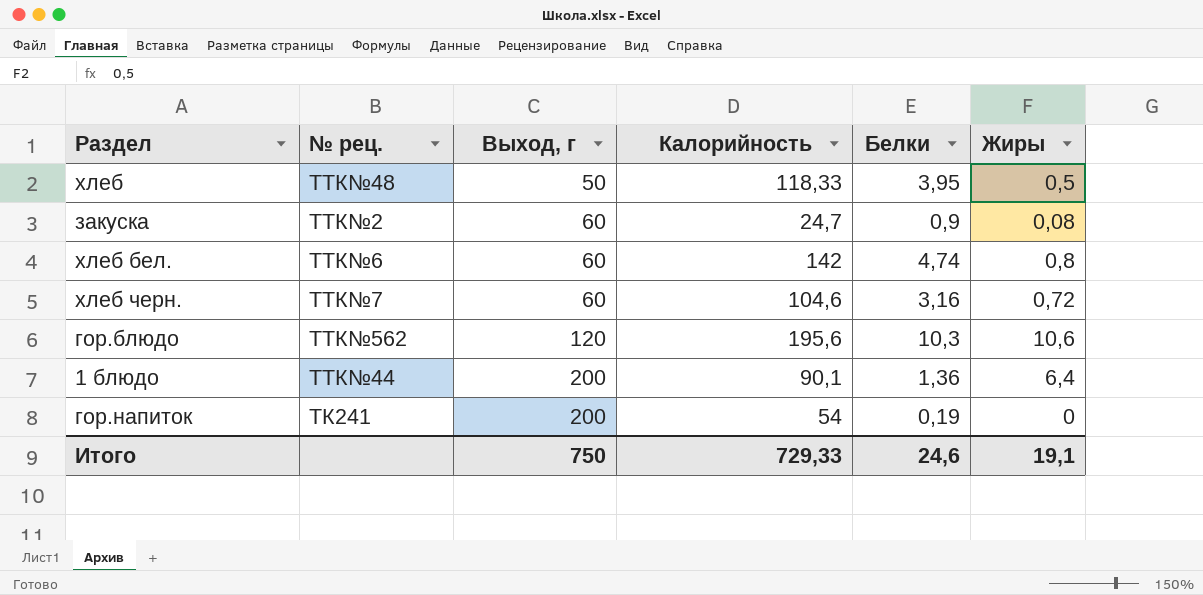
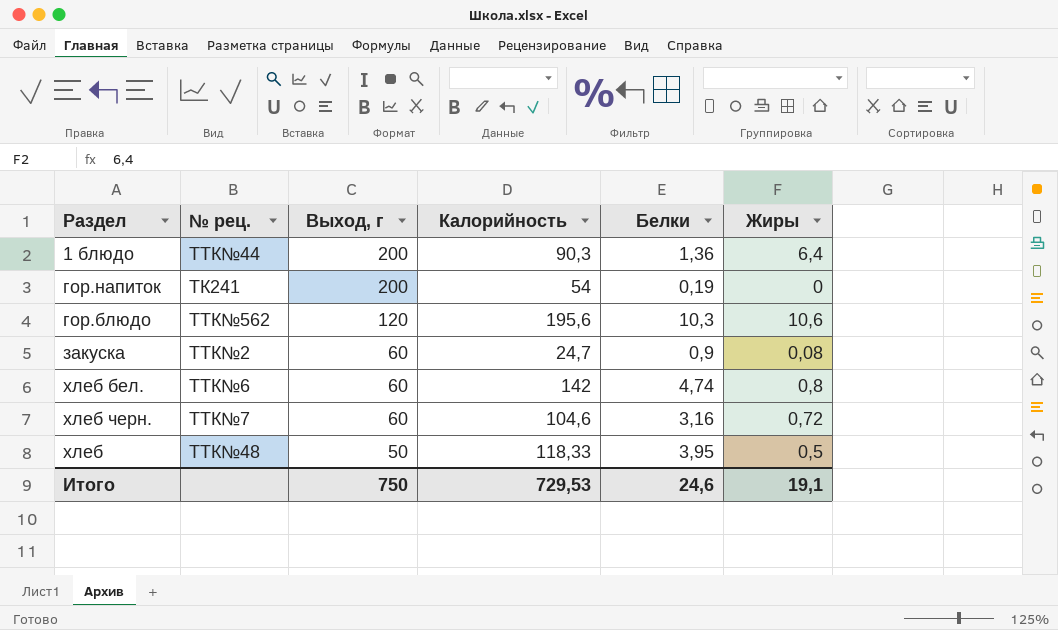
row order: Выход, г ascending -> Выход, г descending
1 блюдо | Калорийность: 90,1 -> 90,3
Итого | Калорийность: 729,33 -> 729,53

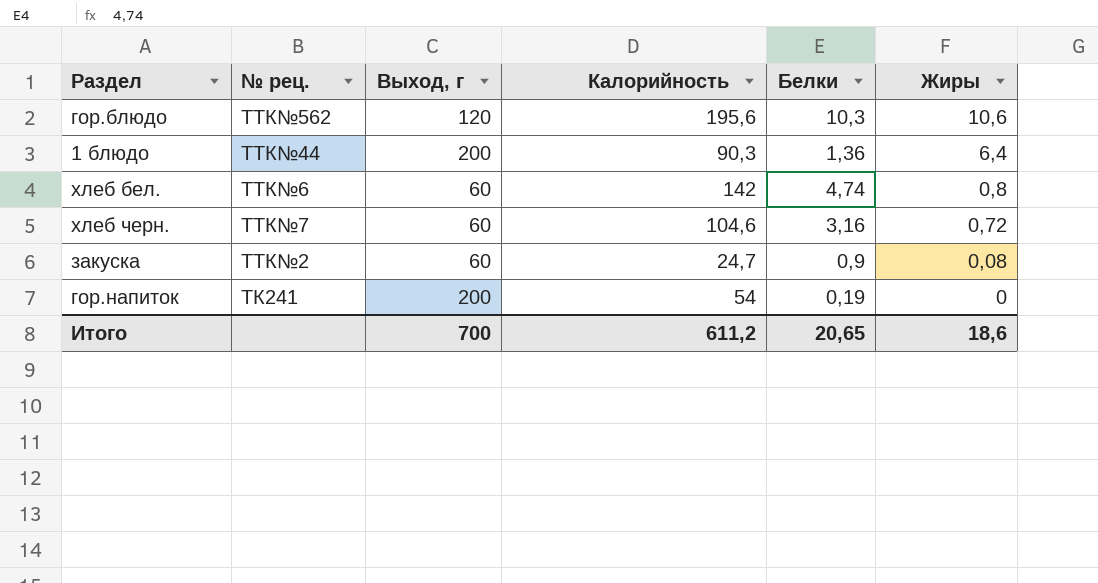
row order: Выход, г descending -> Жиры descending
row хлеб: ТТК№48 | 50 | 118,33 | 3,95 | 0,5 -> none
Итого | Выход, г: 750 -> 700
Итого | Калорийность: 729,53 -> 611,2
Итого | Белки: 24,6 -> 20,65
Итого | Жиры: 19,1 -> 18,6

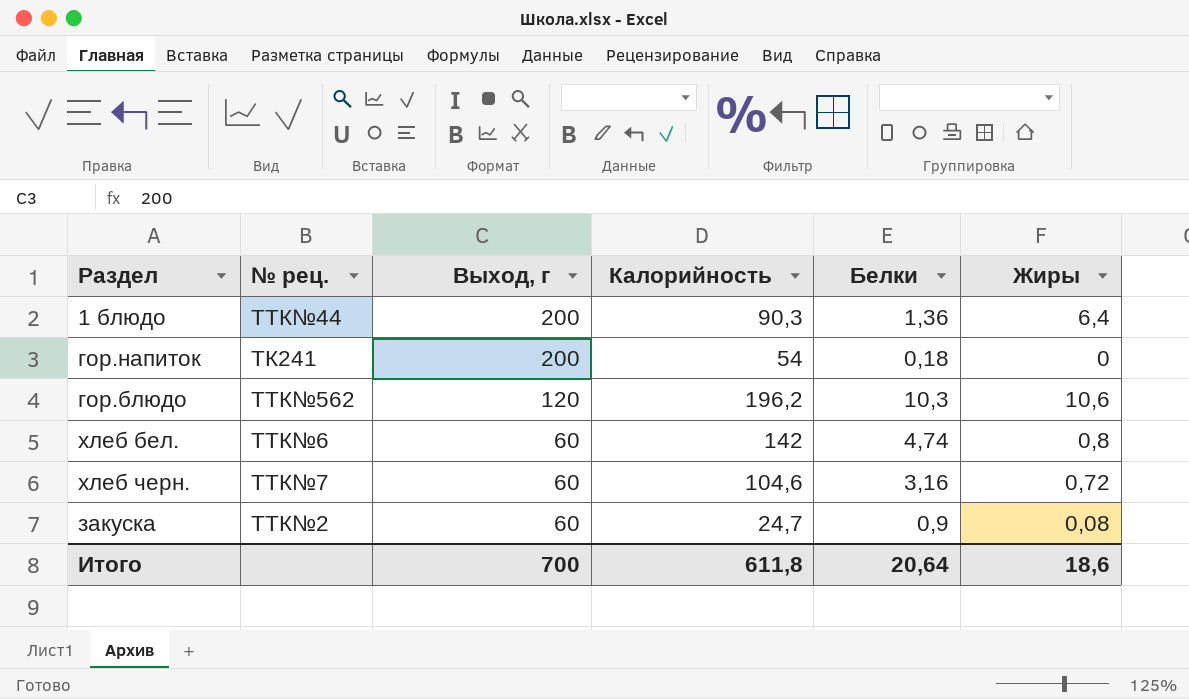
row order: Жиры descending -> Выход, г descending
гор.напиток | Белки: 0,19 -> 0,18
гор.блюдо | Калорийность: 195,6 -> 196,2
Итого | Калорийность: 611,2 -> 611,8
Итого | Белки: 20,65 -> 20,64

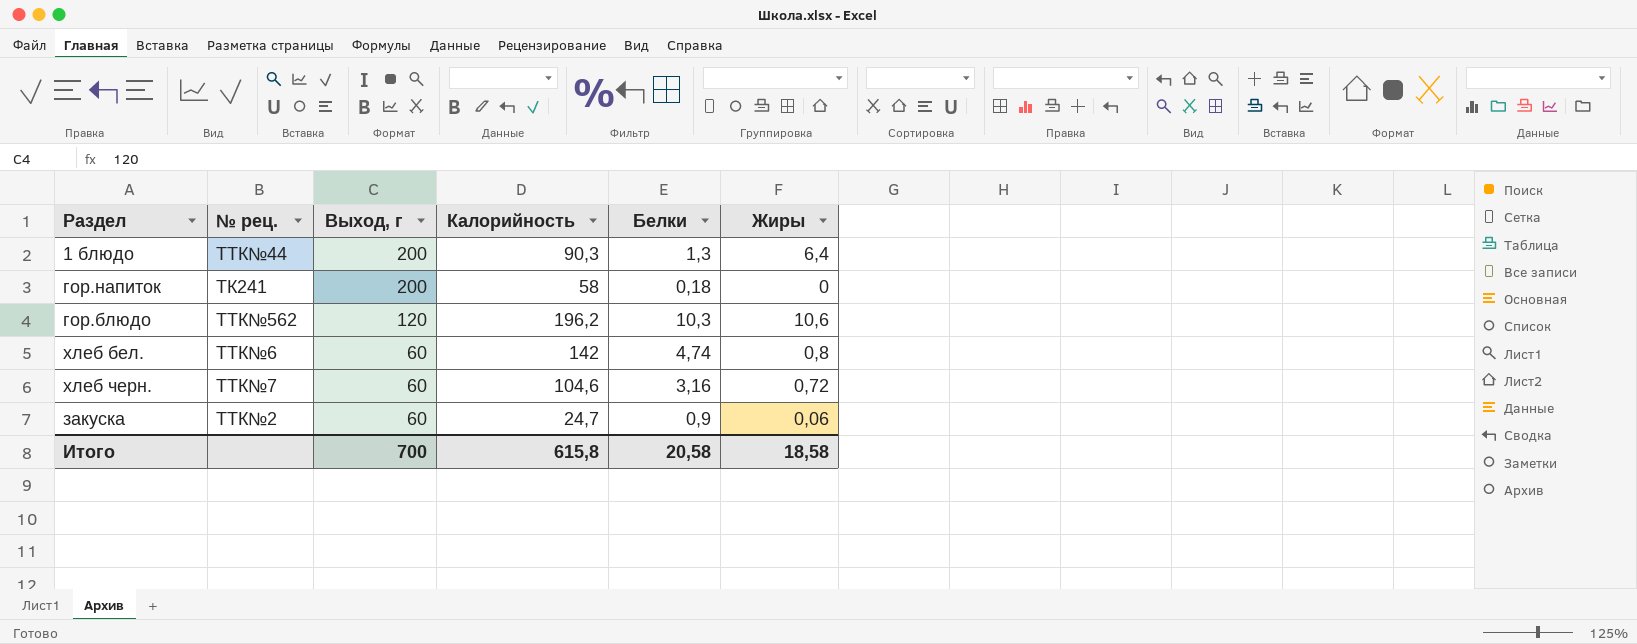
1 блюдо | Белки: 1,36 -> 1,3
гор.напиток | Калорийность: 54 -> 58
закуска | Жиры: 0,08 -> 0,06
Итого | Калорийность: 611,8 -> 615,8
Итого | Белки: 20,64 -> 20,58
Итого | Жиры: 18,6 -> 18,58

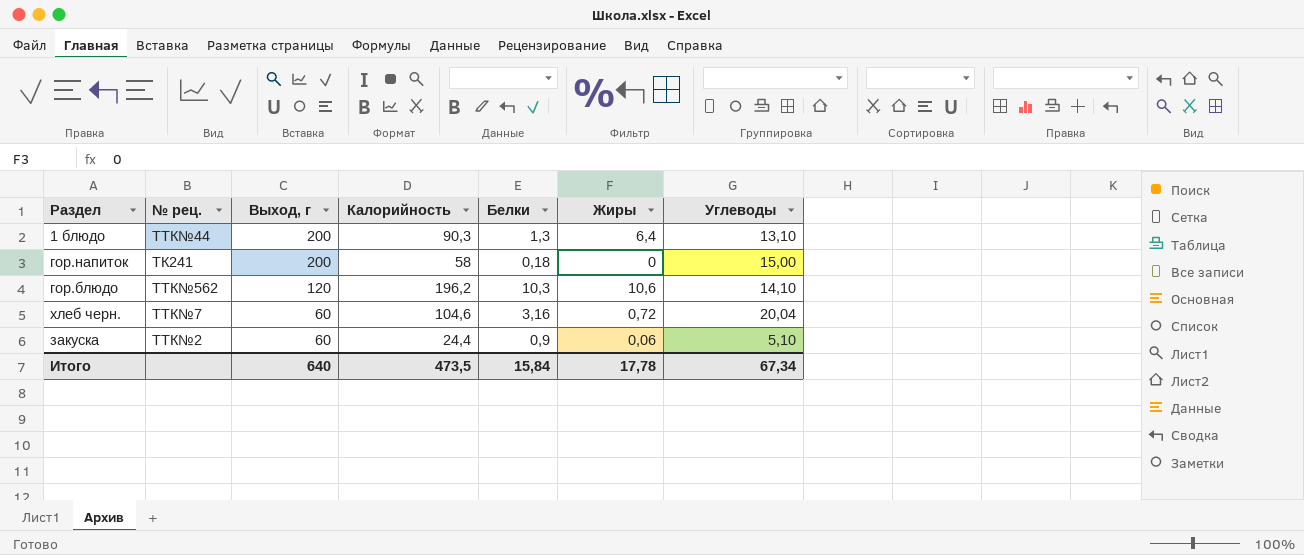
column Углеводы | position: none -> 7
row хлеб бел.: ТТК№6 | 60 | 142 | 4,74 | 0,8 -> none
закуска | Калорийность: 24,7 -> 24,4
Итого | Выход, г: 700 -> 640
Итого | Калорийность: 615,8 -> 473,5
Итого | Белки: 20,58 -> 15,84
Итого | Жиры: 18,58 -> 17,78

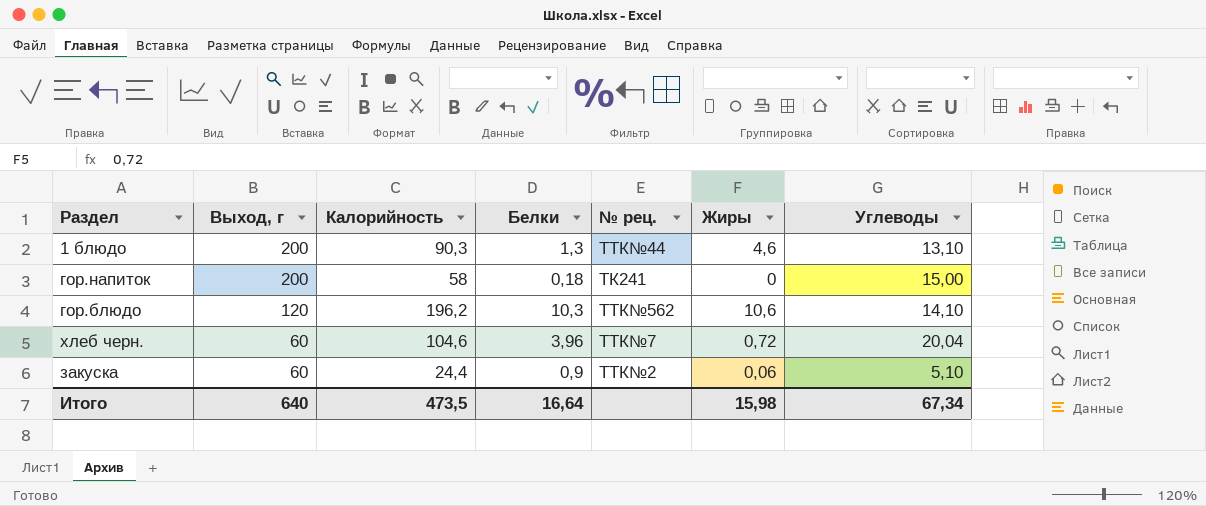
column № рец. | position: 2 -> 5
1 блюдо | Жиры: 6,4 -> 4,6
хлеб черн. | Белки: 3,16 -> 3,96
Итого | Белки: 15,84 -> 16,64
Итого | Жиры: 17,78 -> 15,98

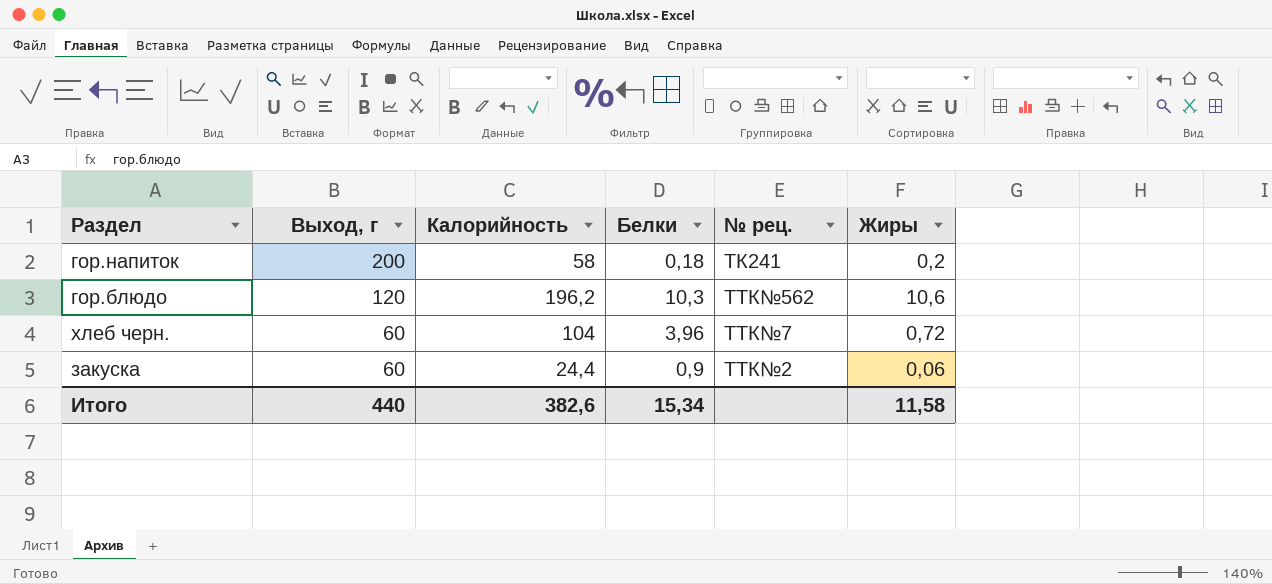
column Углеводы | position: 7 -> none
row 1 блюдо: 200 | 90,3 | 1,3 | ТТК№44 | 4,6 | 13,10 -> none
гор.напиток | Жиры: 0 -> 0,2
хлеб черн. | Калорийность: 104,6 -> 104
Итого | Выход, г: 640 -> 440
Итого | Калорийность: 473,5 -> 382,6
Итого | Белки: 16,64 -> 15,34
Итого | Жиры: 15,98 -> 11,58

